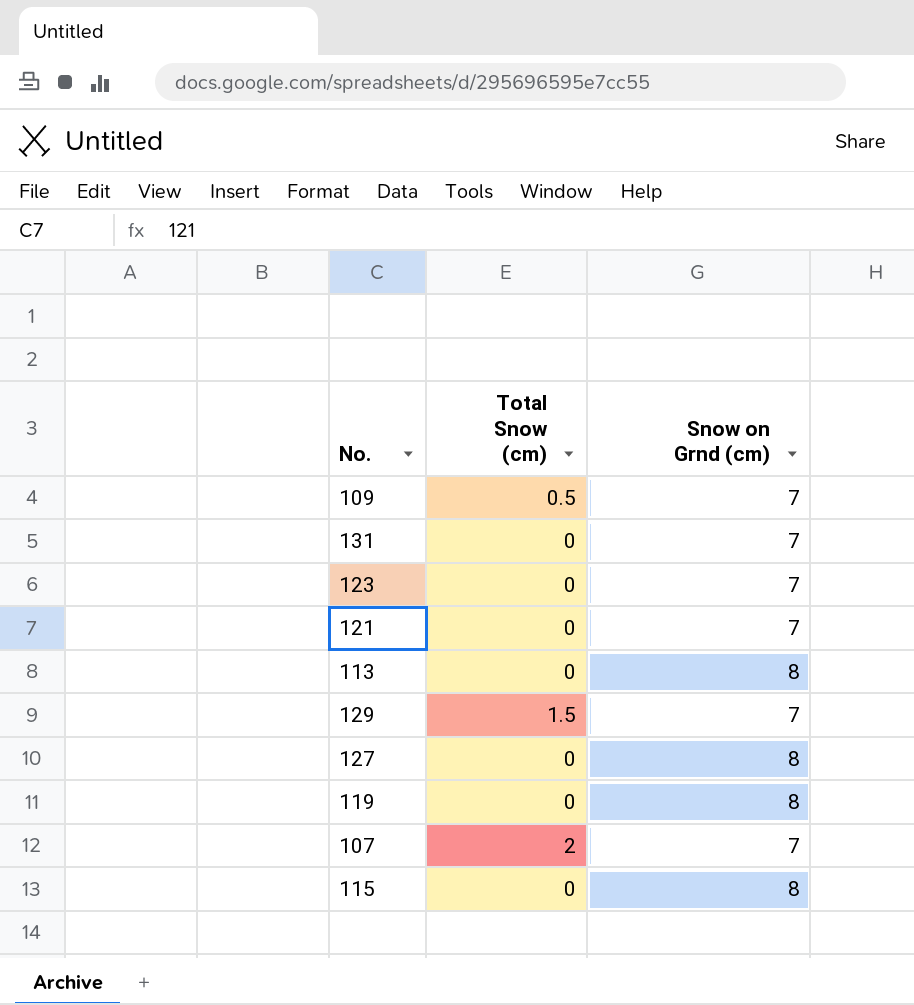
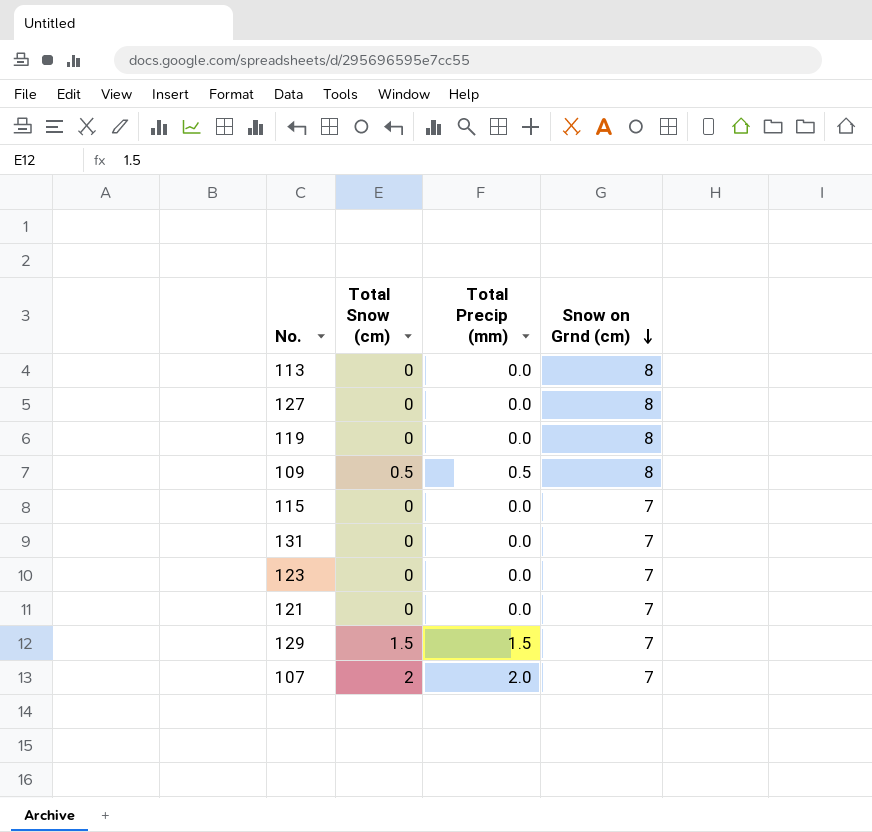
row order: none -> Snow on Grnd (cm) descending
column Total Precip (mm) | position: none -> 3
109 | Snow on Grnd (cm): 7 -> 8
115 | Snow on Grnd (cm): 8 -> 7

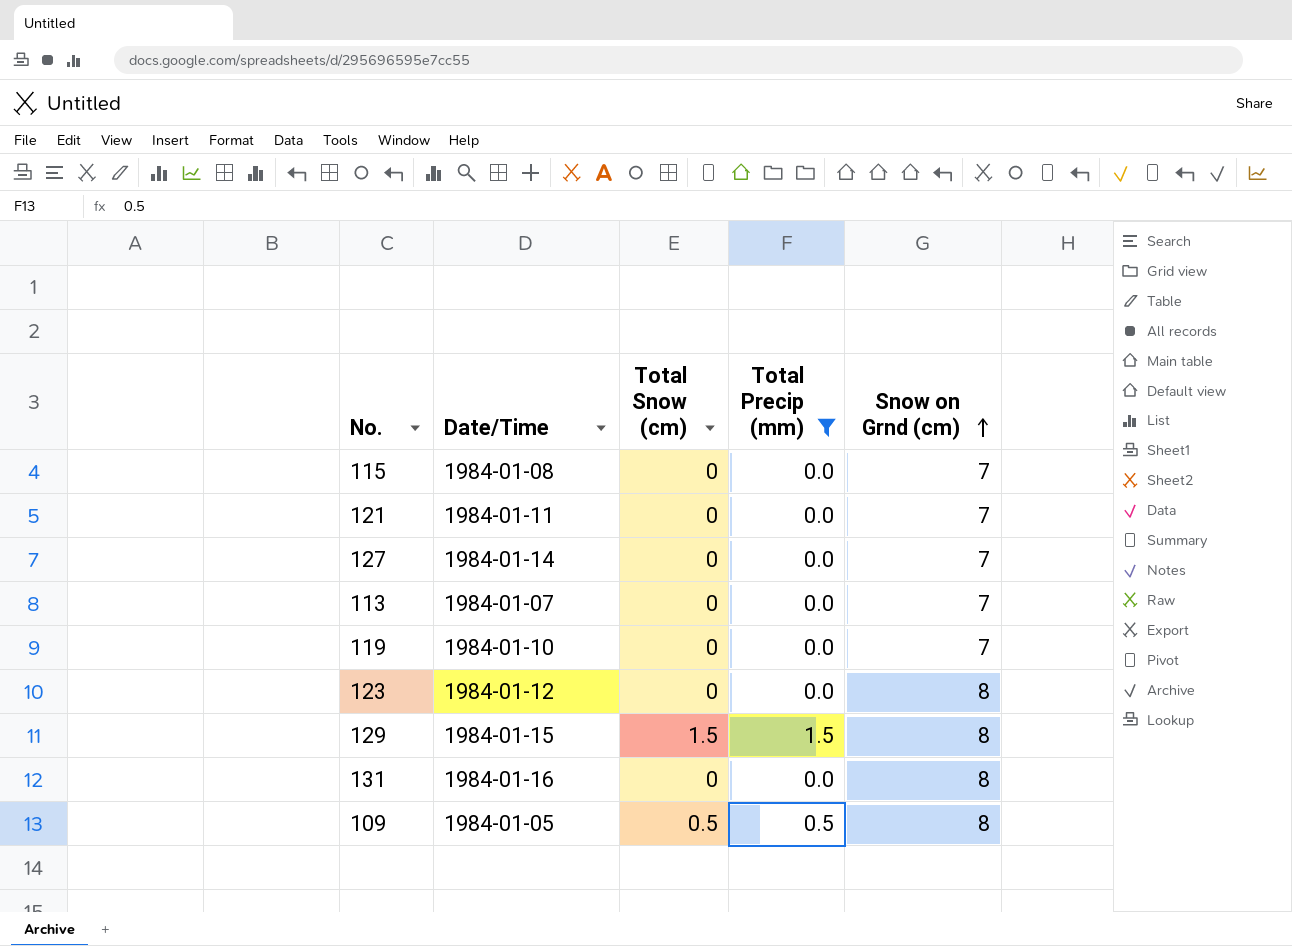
filter: none -> Total Precip (mm) != 2.0
row order: Snow on Grnd (cm) descending -> Snow on Grnd (cm) ascending
column Date/Time | position: none -> 2
127 | Snow on Grnd (cm): 8 -> 7
113 | Snow on Grnd (cm): 8 -> 7
119 | Snow on Grnd (cm): 8 -> 7
123 | Snow on Grnd (cm): 7 -> 8
129 | Snow on Grnd (cm): 7 -> 8
131 | Snow on Grnd (cm): 7 -> 8

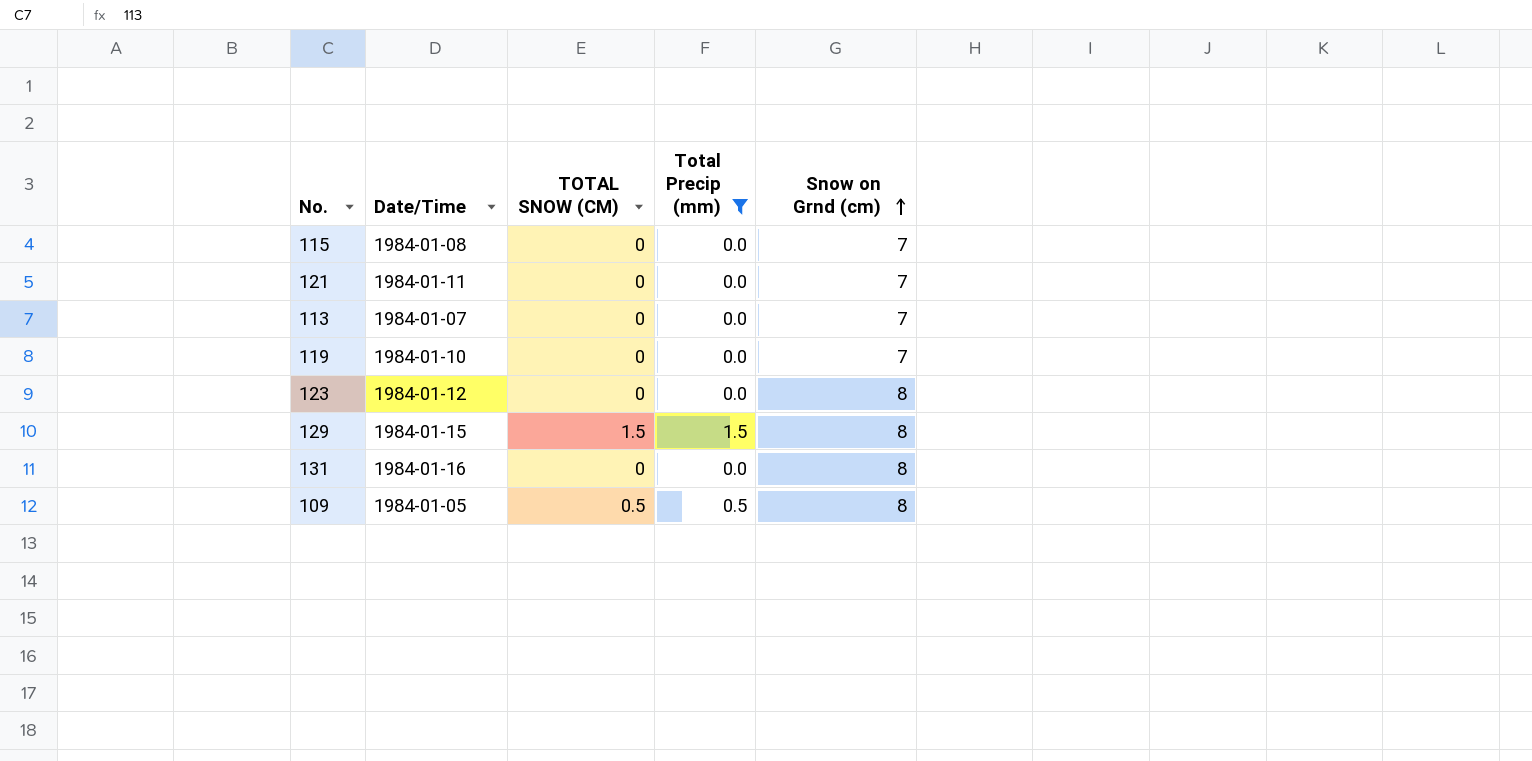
column name: Total Snow (cm) -> TOTAL SNOW (CM)
row 127: 1984-01-14 | 0 | 0.0 | 7 -> none

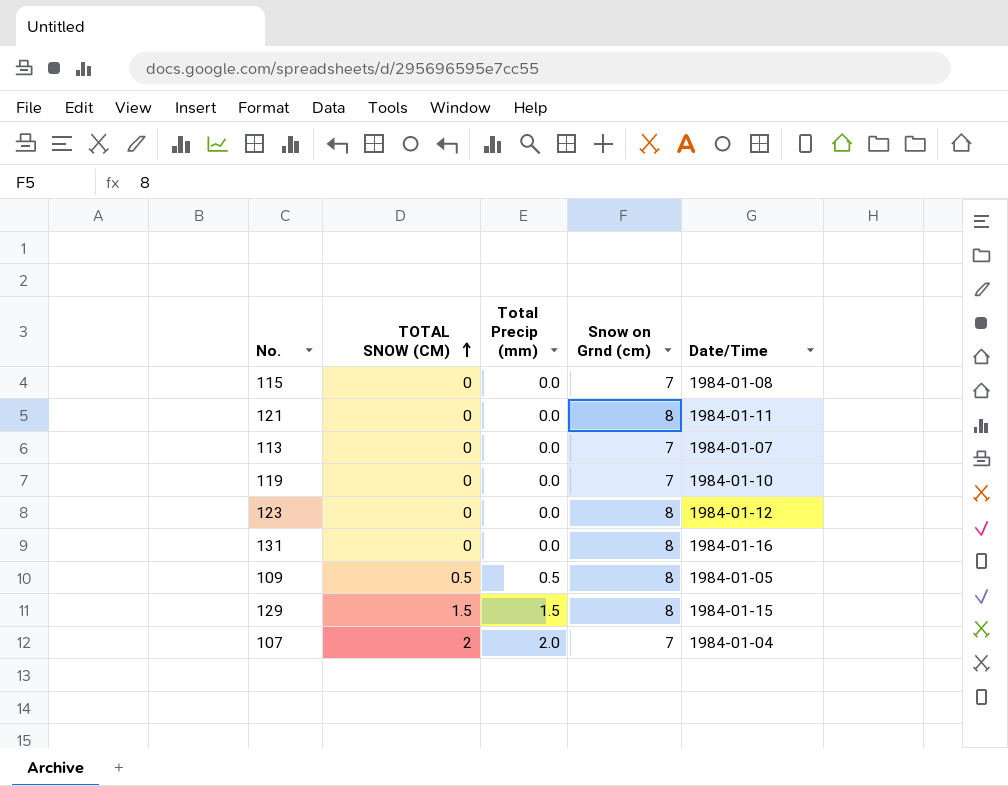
filter: Total Precip (mm) != 2.0 -> none
row order: Snow on Grnd (cm) ascending -> TOTAL SNOW (CM) ascending
column Date/Time | position: 2 -> 5
121 | Snow on Grnd (cm): 7 -> 8

